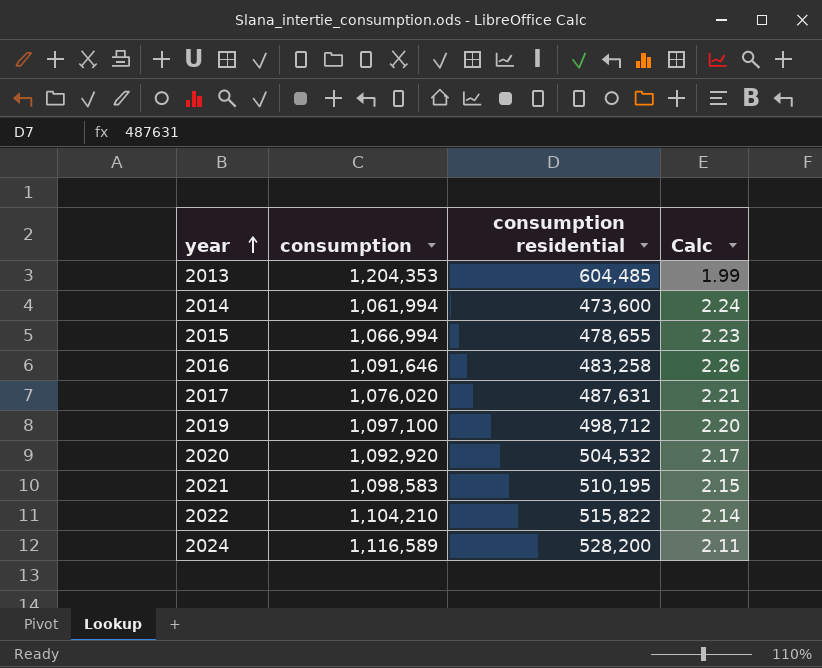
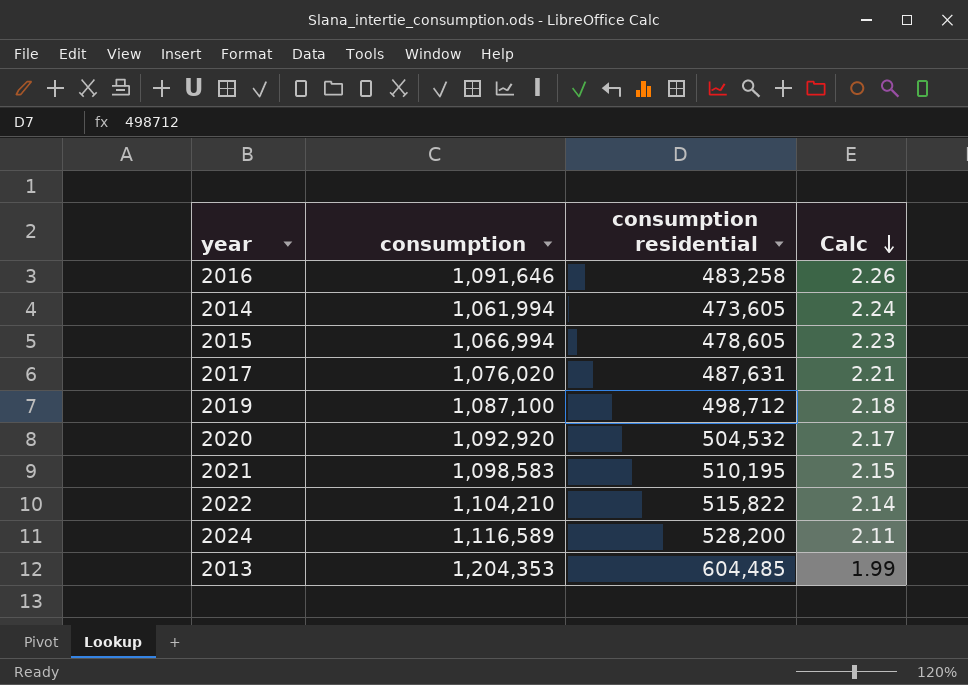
row order: year ascending -> Calc descending
2014 | consumption residential: 473,600 -> 473,605
2015 | consumption residential: 478,655 -> 478,605
2019 | consumption: 1,097,100 -> 1,087,100
2019 | Calc: 2.20 -> 2.18

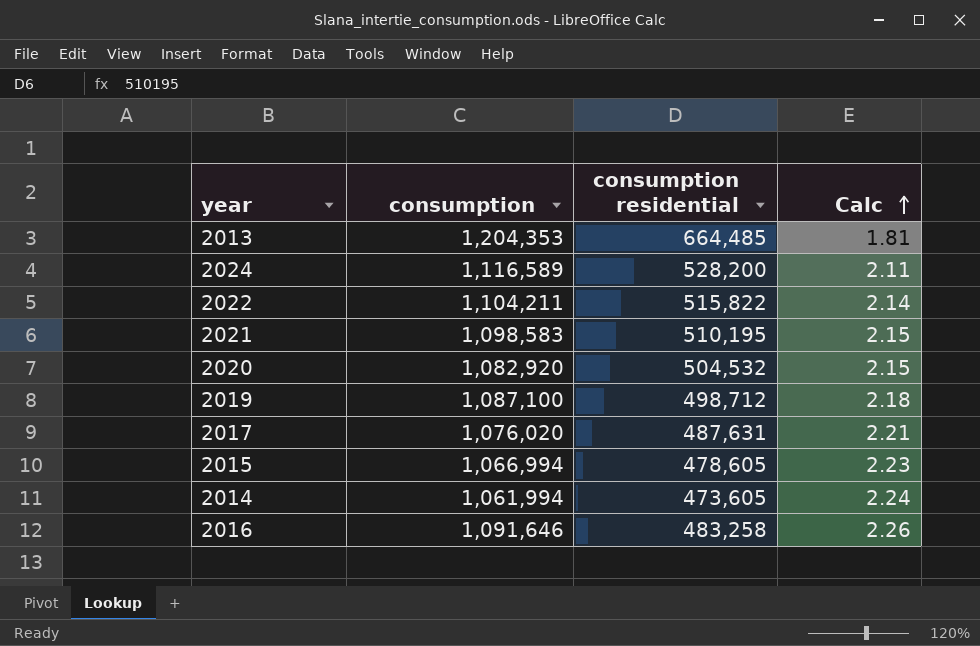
row order: Calc descending -> Calc ascending
2013 | consumption residential: 604,485 -> 664,485
2013 | Calc: 1.99 -> 1.81
2022 | consumption: 1,104,210 -> 1,104,211
2020 | consumption: 1,092,920 -> 1,082,920
2020 | Calc: 2.17 -> 2.15

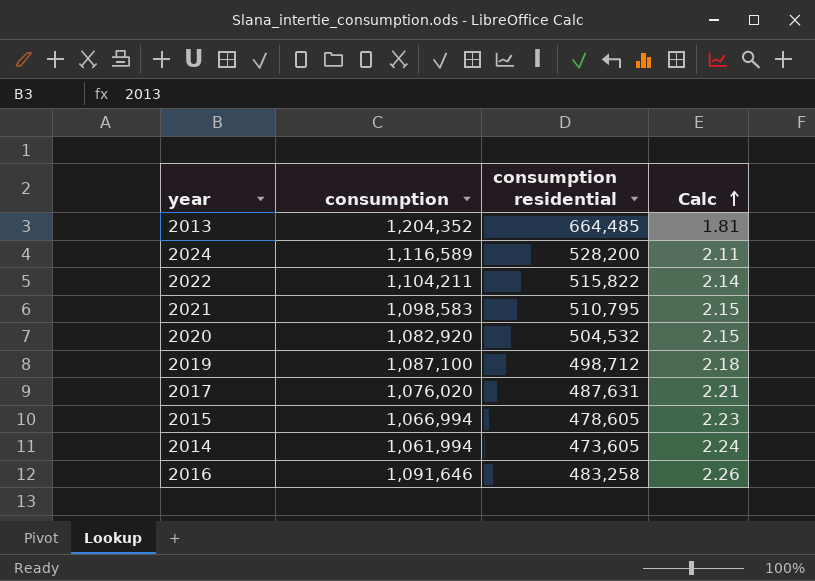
2013 | consumption: 1,204,353 -> 1,204,352
2021 | consumption residential: 510,195 -> 510,795

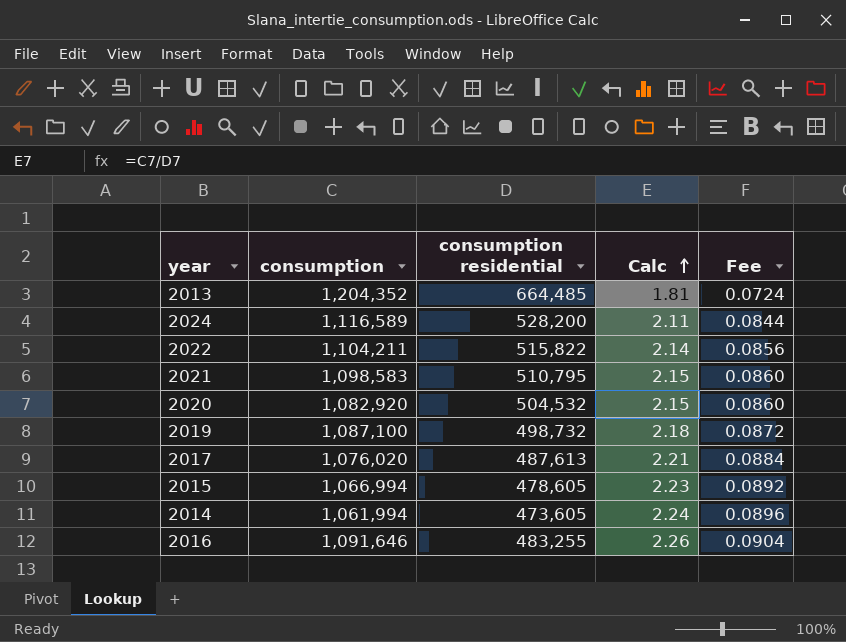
column Fee | formula: none -> [Calc] * 0.04
2019 | consumption residential: 498,712 -> 498,732
2017 | consumption residential: 487,631 -> 487,613
2016 | consumption residential: 483,258 -> 483,255

